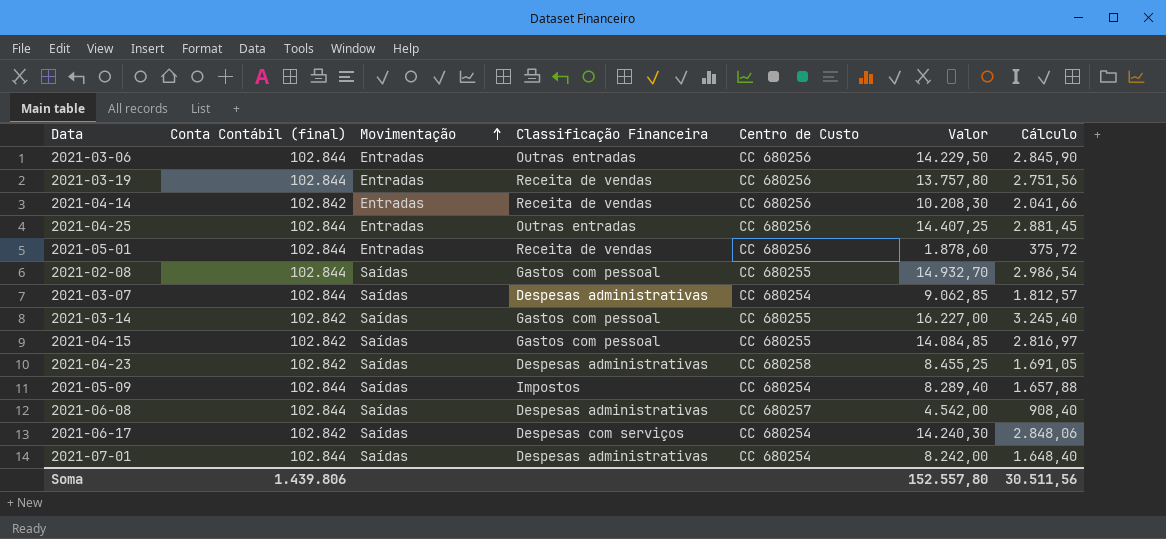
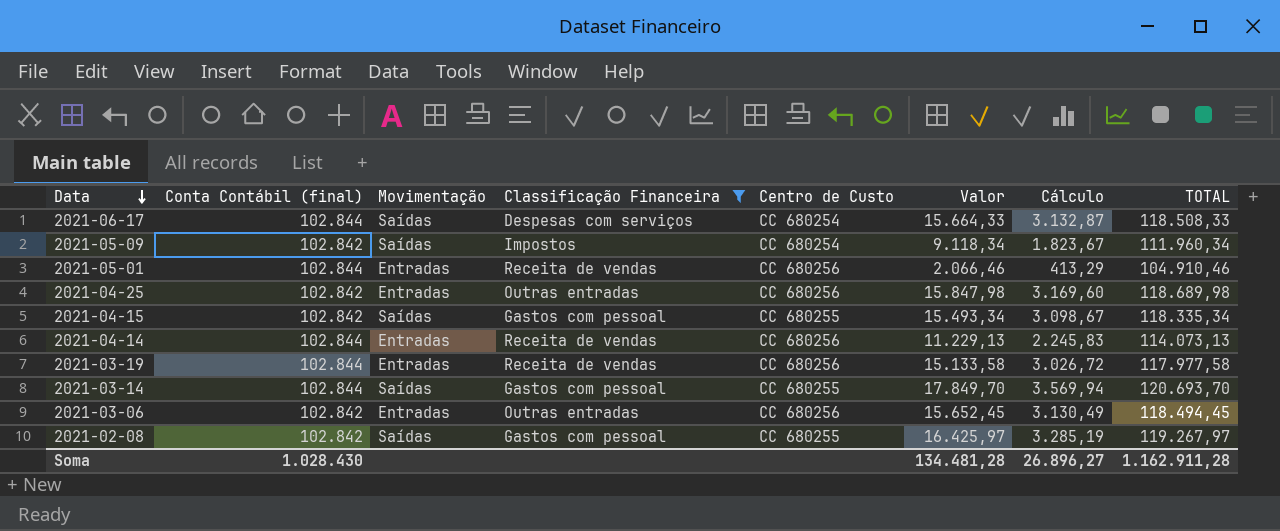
filter: none -> Classificação Financeira != Despesas administrativas
row order: Movimentação ascending -> Data descending
column TOTAL | formula: none -> [Conta Contábil (final)] + [Valor]
2021-06-17 | Conta Contábil (final): 102.842 -> 102.844
2021-06-17 | Valor: 14.240,30 -> 15.664,33
2021-06-17 | Cálculo: 2.848,06 -> 3.132,87
2021-05-09 | Conta Contábil (final): 102.844 -> 102.842
2021-05-09 | Valor: 8.289,40 -> 9.118,34
2021-05-09 | Cálculo: 1.657,88 -> 1.823,67
2021-05-01 | Valor: 1.878,60 -> 2.066,46
2021-05-01 | Cálculo: 375,72 -> 413,29
2021-04-25 | Conta Contábil (final): 102.844 -> 102.842
2021-04-25 | Valor: 14.407,25 -> 15.847,98
2021-04-25 | Cálculo: 2.881,45 -> 3.169,60
2021-04-15 | Valor: 14.084,85 -> 15.493,34
2021-04-15 | Cálculo: 2.816,97 -> 3.098,67
2021-04-14 | Conta Contábil (final): 102.842 -> 102.844
2021-04-14 | Valor: 10.208,30 -> 11.229,13
2021-04-14 | Cálculo: 2.041,66 -> 2.245,83
2021-03-19 | Valor: 13.757,80 -> 15.133,58
2021-03-19 | Cálculo: 2.751,56 -> 3.026,72
2021-03-14 | Conta Contábil (final): 102.842 -> 102.844
2021-03-14 | Valor: 16.227,00 -> 17.849,70
2021-03-14 | Cálculo: 3.245,40 -> 3.569,94
2021-03-06 | Conta Contábil (final): 102.844 -> 102.842
2021-03-06 | Valor: 14.229,50 -> 15.652,45
2021-03-06 | Cálculo: 2.845,90 -> 3.130,49
2021-02-08 | Conta Contábil (final): 102.844 -> 102.842
2021-02-08 | Valor: 14.932,70 -> 16.425,97
2021-02-08 | Cálculo: 2.986,54 -> 3.285,19
Soma | Conta Contábil (final): 1.439.806 -> 1.028.430
Soma | Valor: 152.557,80 -> 134.481,28
Soma | Cálculo: 30.511,56 -> 26.896,27

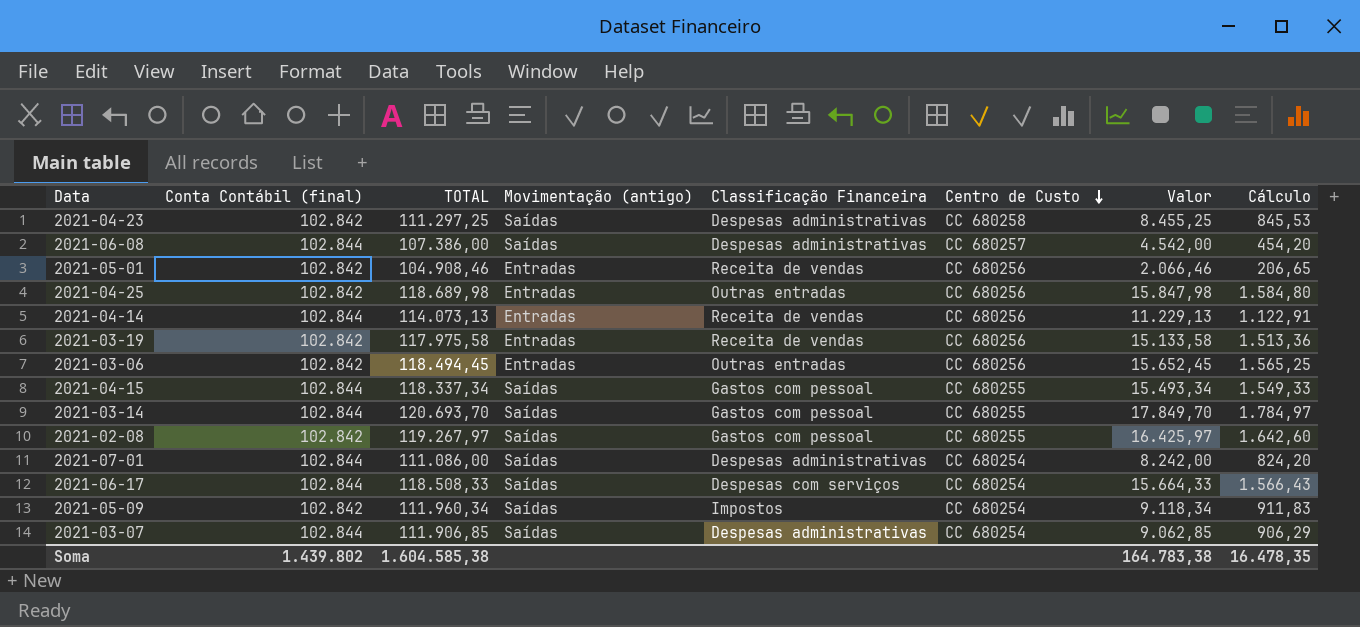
filter: Classificação Financeira != Despesas administrativas -> none
row order: Data descending -> Centro de Custo descending
column TOTAL | position: 8 -> 3
column name: Movimentação -> Movimentação (antigo)
column Cálculo | formula: [Valor] * 0,2 -> [Valor] * 0,1
2021-05-01 | Conta Contábil (final): 102.844 -> 102.842
2021-05-01 | TOTAL: 104.910,46 -> 104.908,46
2021-03-19 | Conta Contábil (final): 102.844 -> 102.842
2021-03-19 | TOTAL: 117.977,58 -> 117.975,58
2021-04-15 | Conta Contábil (final): 102.842 -> 102.844
2021-04-15 | TOTAL: 118.335,34 -> 118.337,34
Soma | Conta Contábil (final): 1.028.430 -> 1.439.802
Soma | TOTAL: 1.162.911,28 -> 1.604.585,38
Soma | Valor: 134.481,28 -> 164.783,38
Soma | Cálculo: 26.896,27 -> 16.478,35

